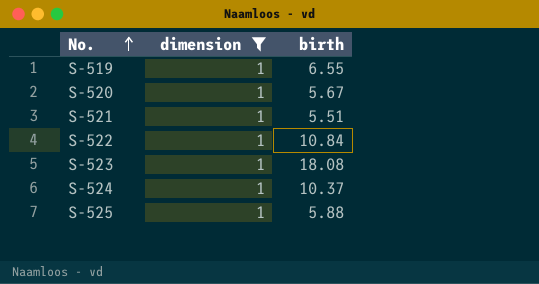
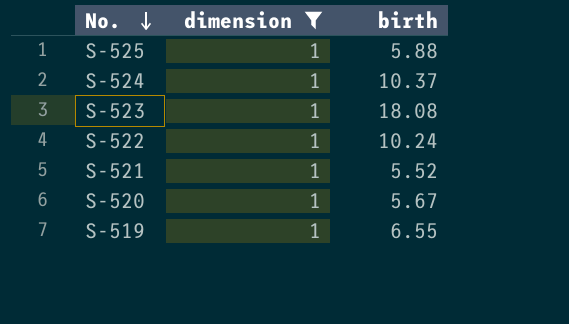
row order: No. ascending -> No. descending
S-522 | birth: 10.84 -> 10.24
S-521 | birth: 5.51 -> 5.52

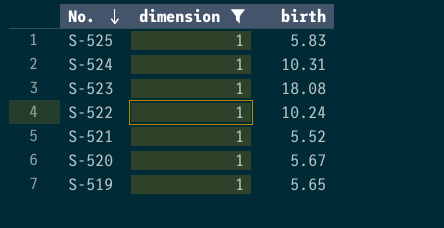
S-525 | birth: 5.88 -> 5.83
S-524 | birth: 10.37 -> 10.31
S-519 | birth: 6.55 -> 5.65

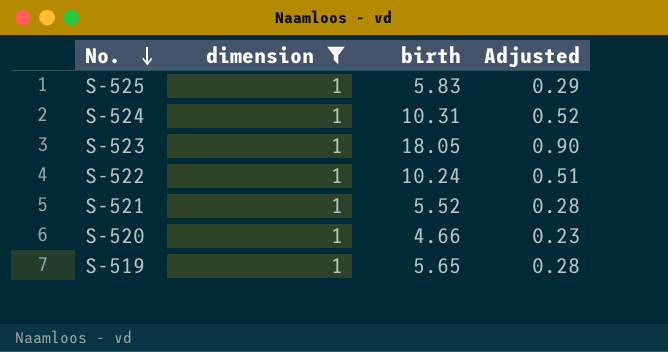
column Adjusted | formula: none -> [birth] * 0.05
S-523 | birth: 18.08 -> 18.05
S-520 | birth: 5.67 -> 4.66

